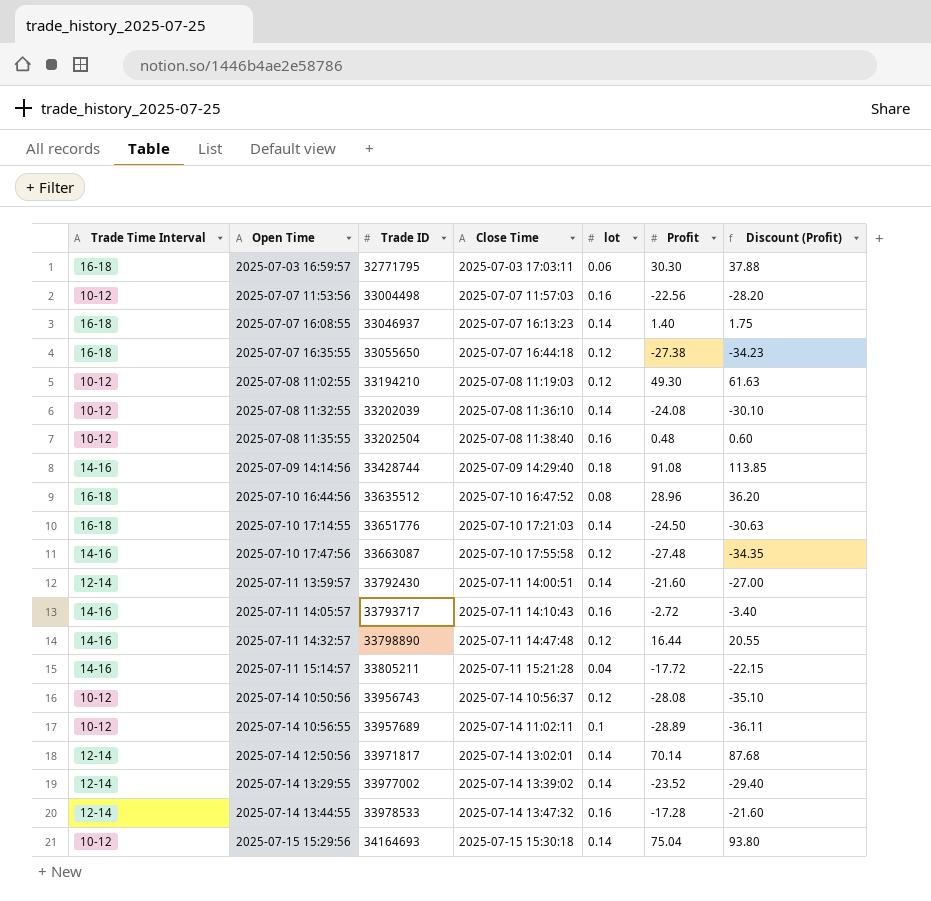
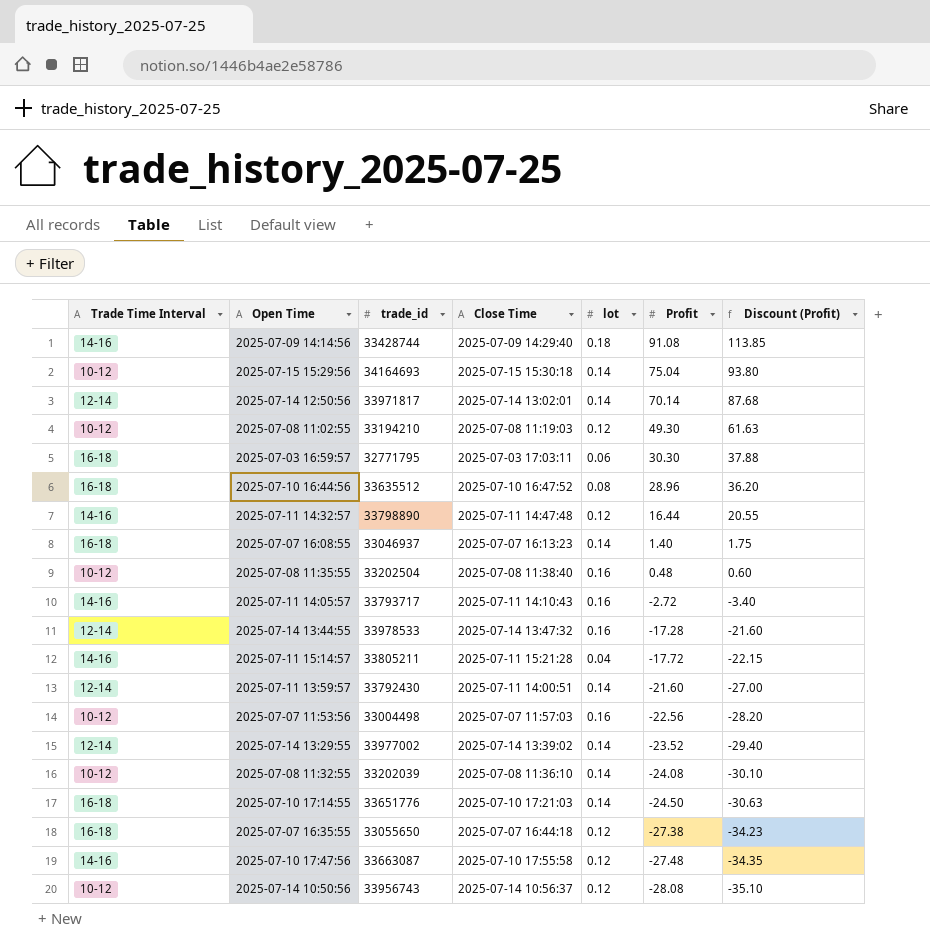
row order: Open Time ascending -> Profit descending
column name: Trade ID -> trade_id
row 2025-07-14 10:56:55: 10-12 | 33957689 | 2025-07-14 11:02:11 | 0.1 | -28.89 | -36.11 -> none

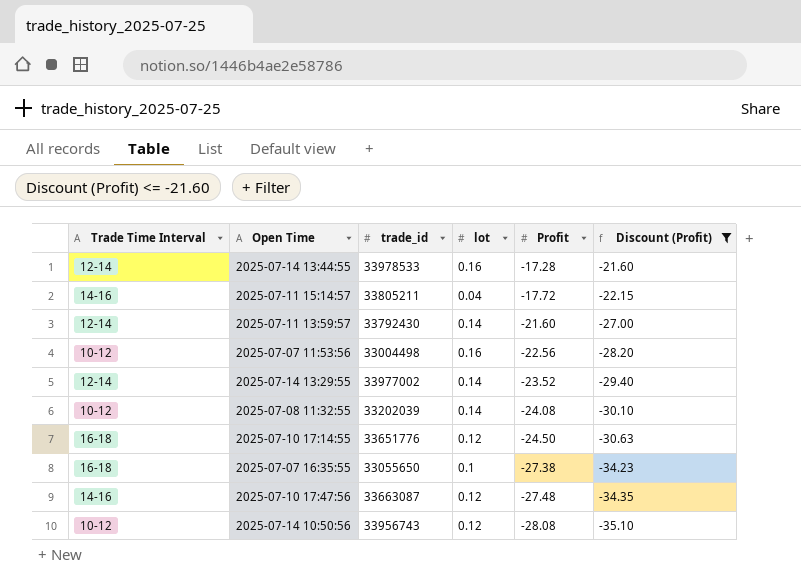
filter: none -> Discount (Profit) <= -21.60
column Close Time | position: 4 -> none
2025-07-10 17:14:55 | lot: 0.14 -> 0.12
2025-07-07 16:35:55 | lot: 0.12 -> 0.1

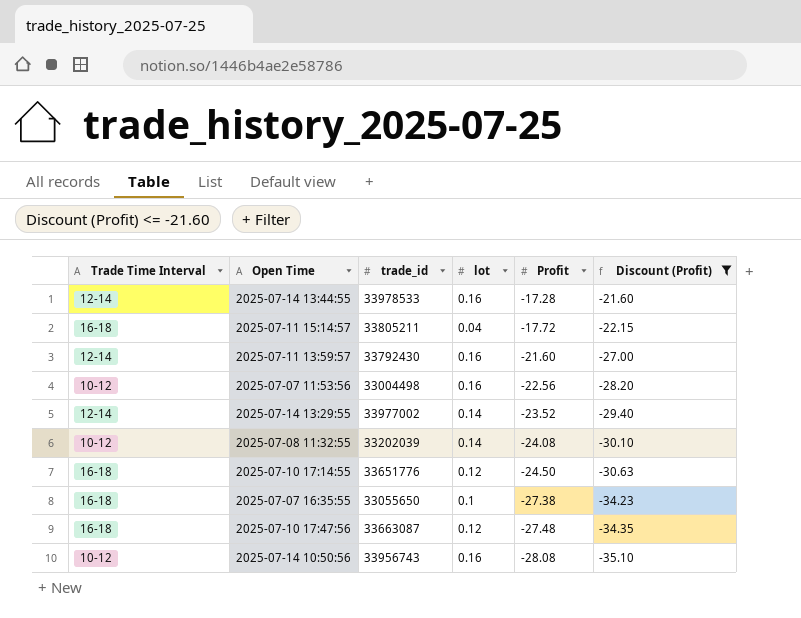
2025-07-11 15:14:57 | Trade Time Interval: 14-16 -> 16-18
2025-07-11 13:59:57 | lot: 0.14 -> 0.16
2025-07-10 17:47:56 | Trade Time Interval: 14-16 -> 16-18
2025-07-14 10:50:56 | lot: 0.12 -> 0.16

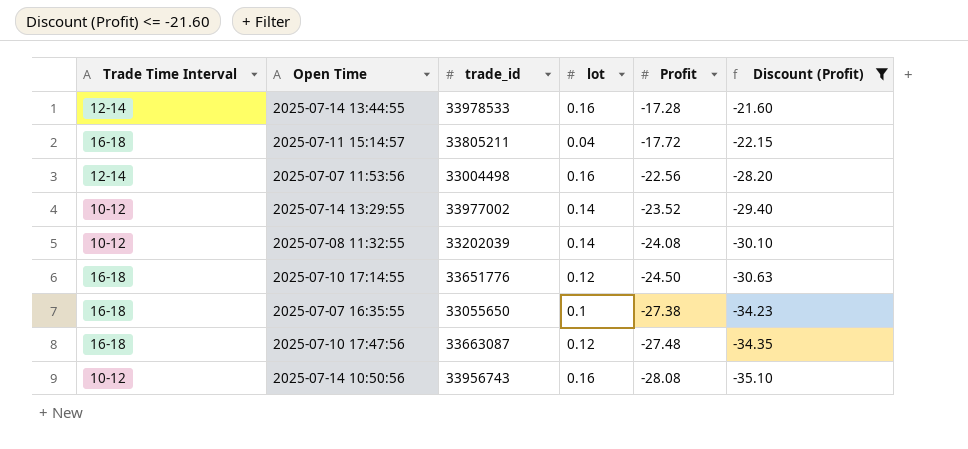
row 2025-07-11 13:59:57: 12-14 | 33792430 | 0.16 | -21.60 | -27.00 -> none
2025-07-07 11:53:56 | Trade Time Interval: 10-12 -> 12-14
2025-07-14 13:29:55 | Trade Time Interval: 12-14 -> 10-12

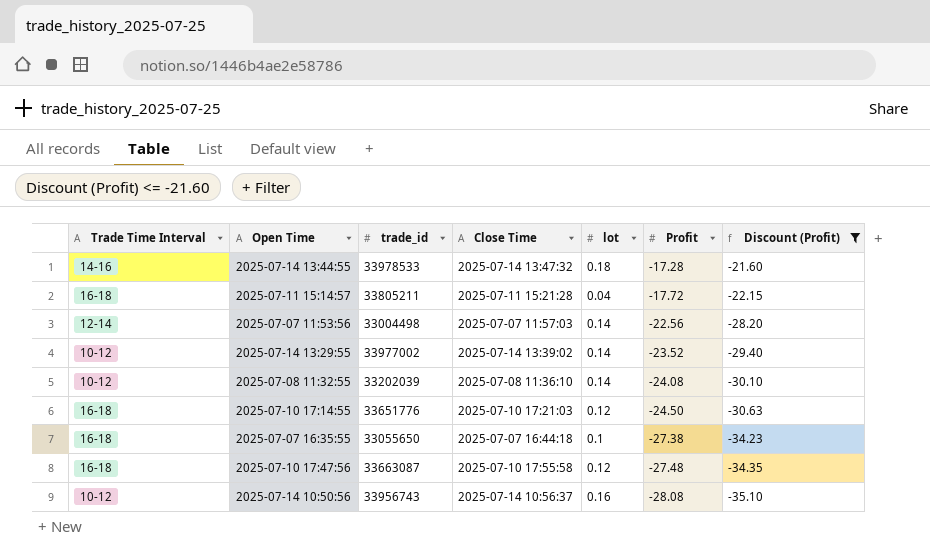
column Close Time | position: none -> 4
2025-07-14 13:44:55 | Trade Time Interval: 12-14 -> 14-16
2025-07-14 13:44:55 | lot: 0.16 -> 0.18
2025-07-07 11:53:56 | lot: 0.16 -> 0.14

